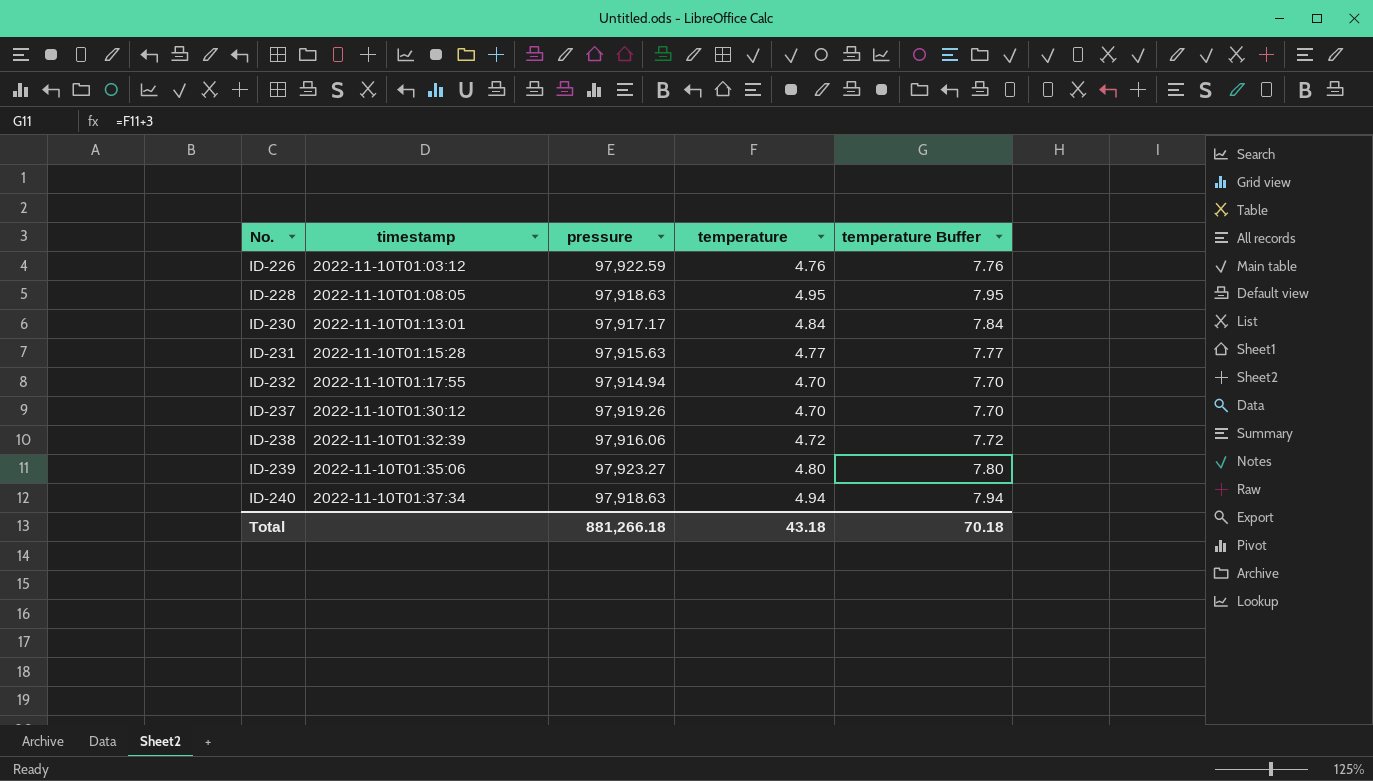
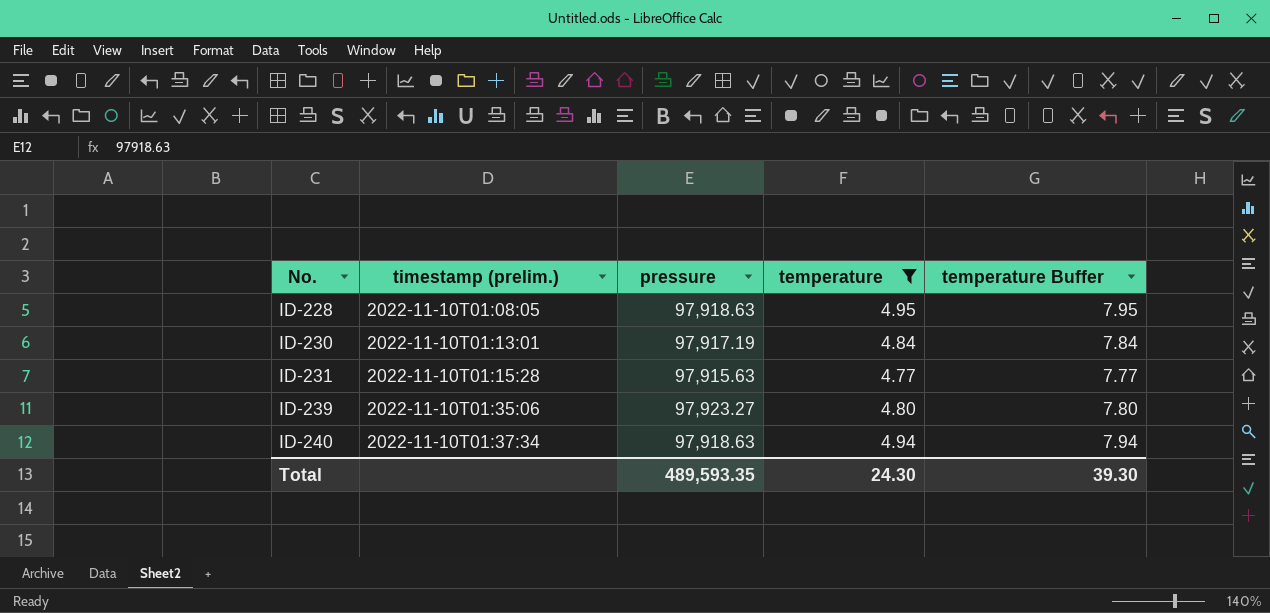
filter: none -> temperature >= 4.77
column name: timestamp -> timestamp (prelim.)
ID-230 | pressure: 97,917.17 -> 97,917.19
Total | pressure: 881,266.18 -> 489,593.35
Total | temperature: 43.18 -> 24.30
Total | temperature Buffer: 70.18 -> 39.30

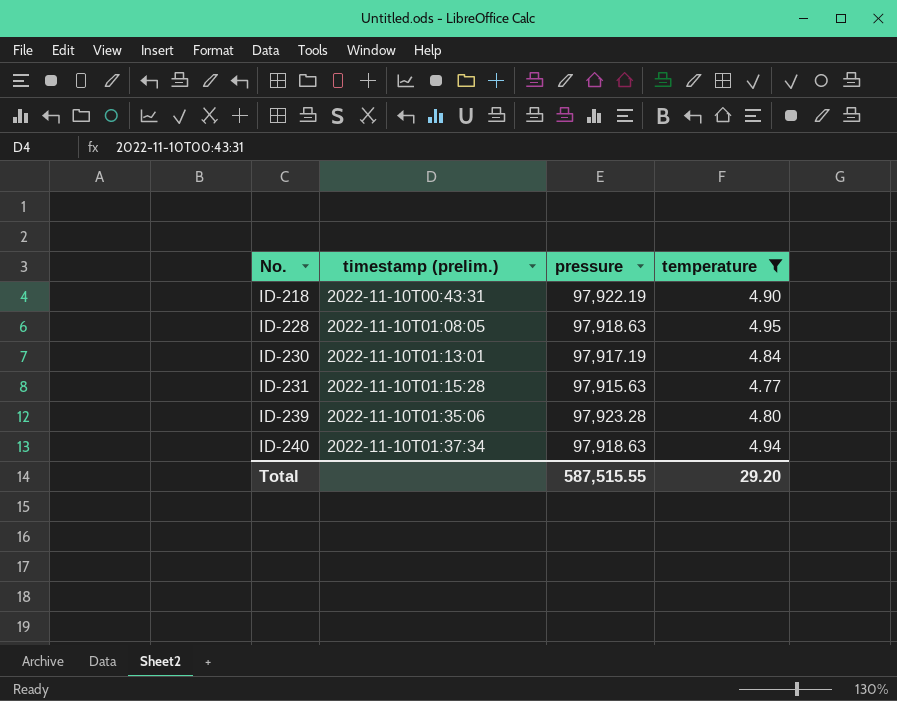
column temperature Buffer | formula: [temperature] + 3 -> none
row ID-218: none -> 2022-11-10T00:43:31 | 97,922.19 | 4.90
ID-239 | pressure: 97,923.27 -> 97,923.28
Total | pressure: 489,593.35 -> 587,515.55
Total | temperature: 24.30 -> 29.20

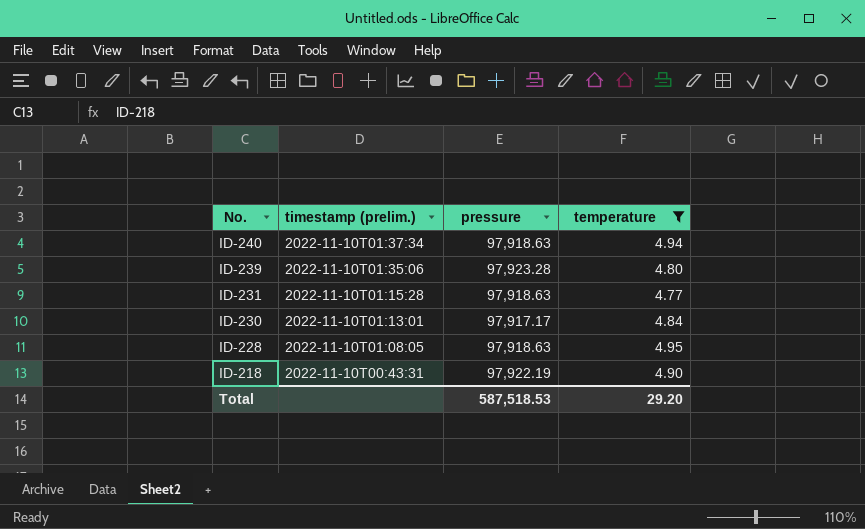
row order: No. ascending -> No. descending
ID-231 | pressure: 97,915.63 -> 97,918.63
ID-230 | pressure: 97,917.19 -> 97,917.17
Total | pressure: 587,515.55 -> 587,518.53

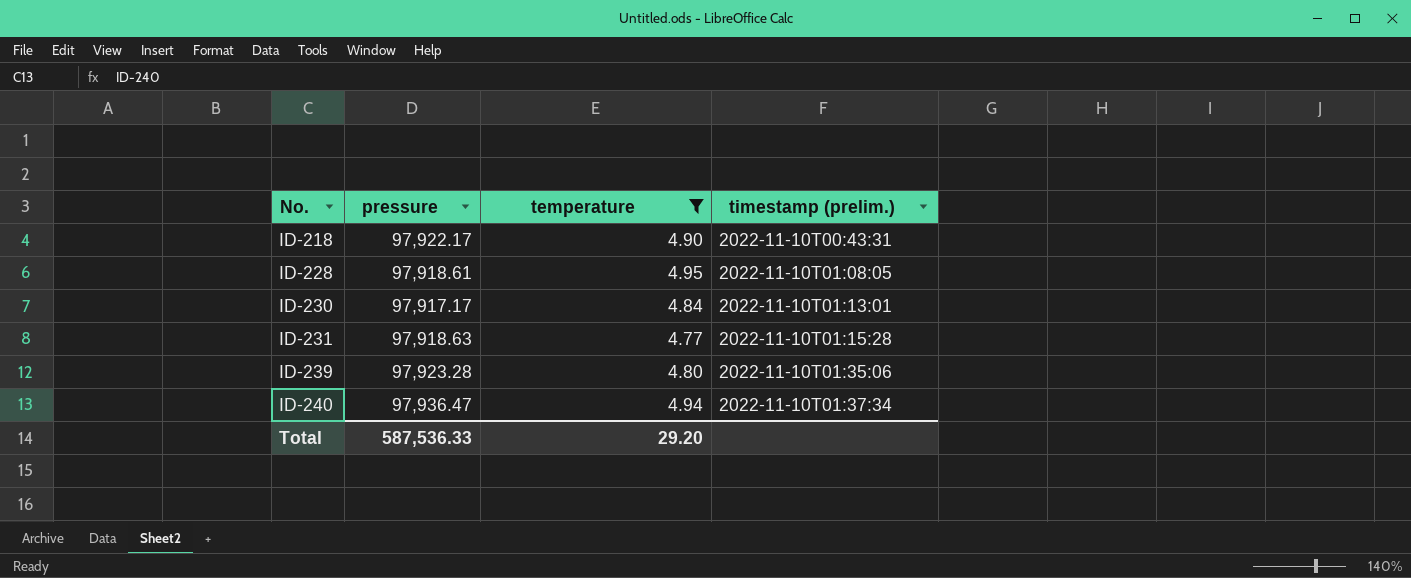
row order: No. descending -> No. ascending
column timestamp (prelim.) | position: 2 -> 4
ID-218 | pressure: 97,922.19 -> 97,922.17
ID-228 | pressure: 97,918.63 -> 97,918.61
ID-240 | pressure: 97,918.63 -> 97,936.47
Total | pressure: 587,518.53 -> 587,536.33

